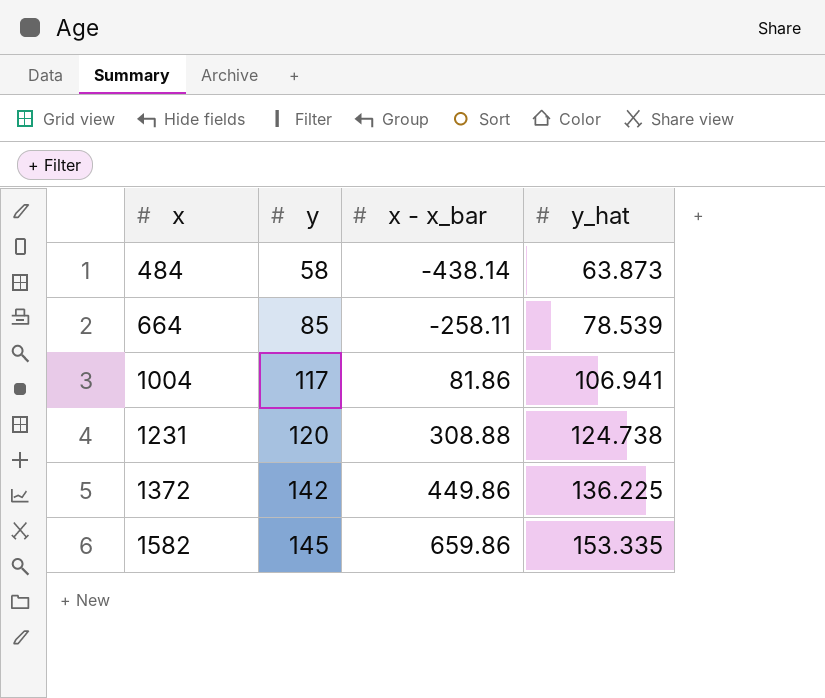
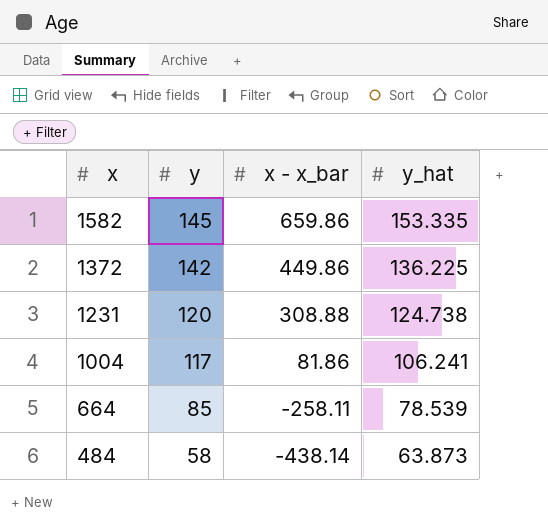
row order: x ascending -> x descending
1004 | y_hat: 106.941 -> 106.241

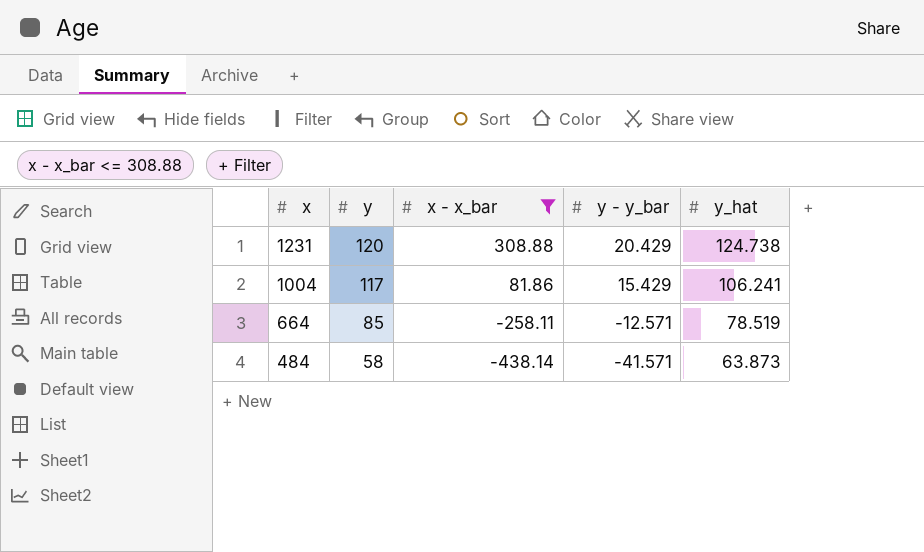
filter: none -> x - x_bar <= 308.88
column y - y_bar | position: none -> 4
664 | y_hat: 78.539 -> 78.519

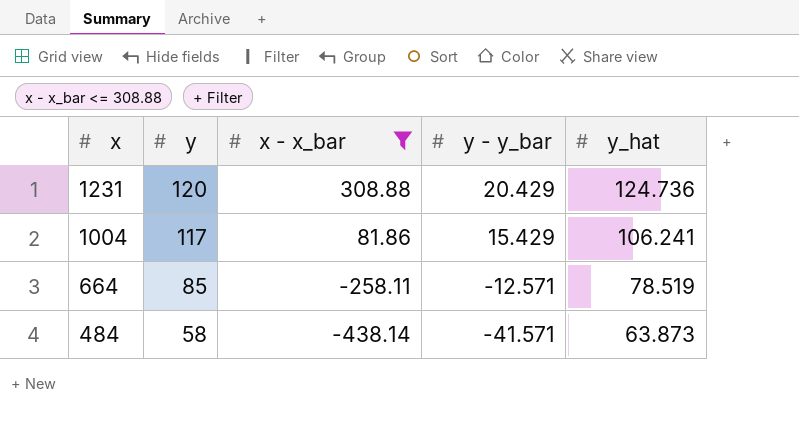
1231 | y_hat: 124.738 -> 124.736

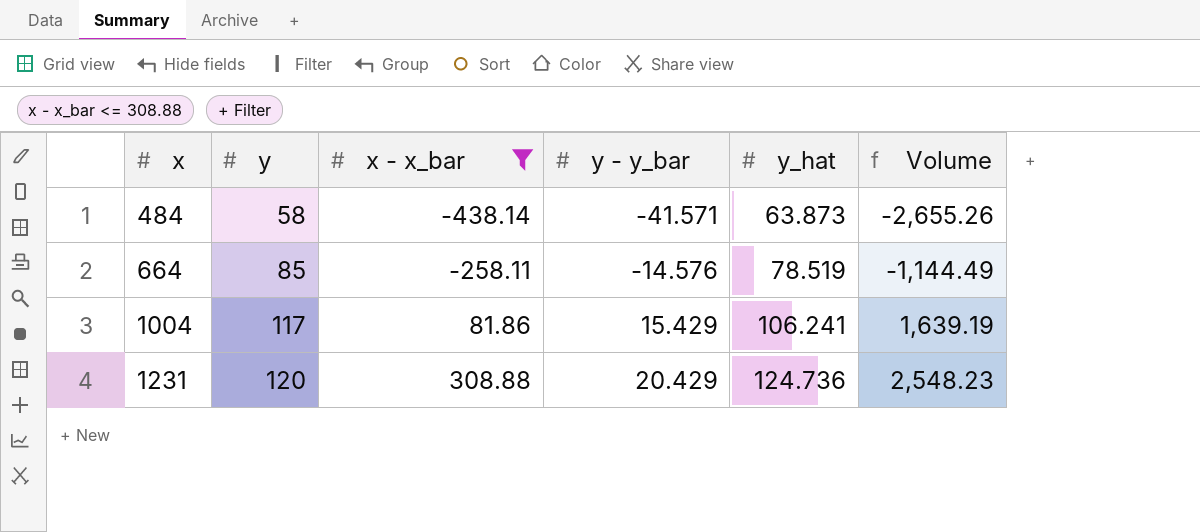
row order: x descending -> x ascending
column Volume | formula: none -> [y - y_bar] * [y_hat]
664 | y - y_bar: -12.571 -> -14.576

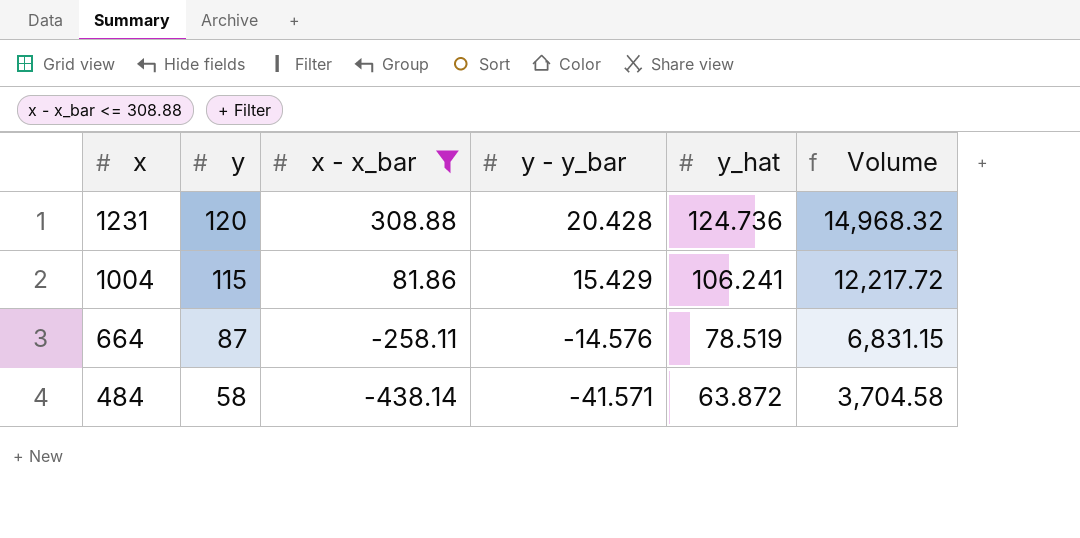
row order: x ascending -> x descending
column Volume | formula: [y - y_bar] * [y_hat] -> [y] * [y_hat]
1231 | y - y_bar: 20.429 -> 20.428
1004 | y: 117 -> 115
664 | y: 85 -> 87
484 | y_hat: 63.873 -> 63.872

